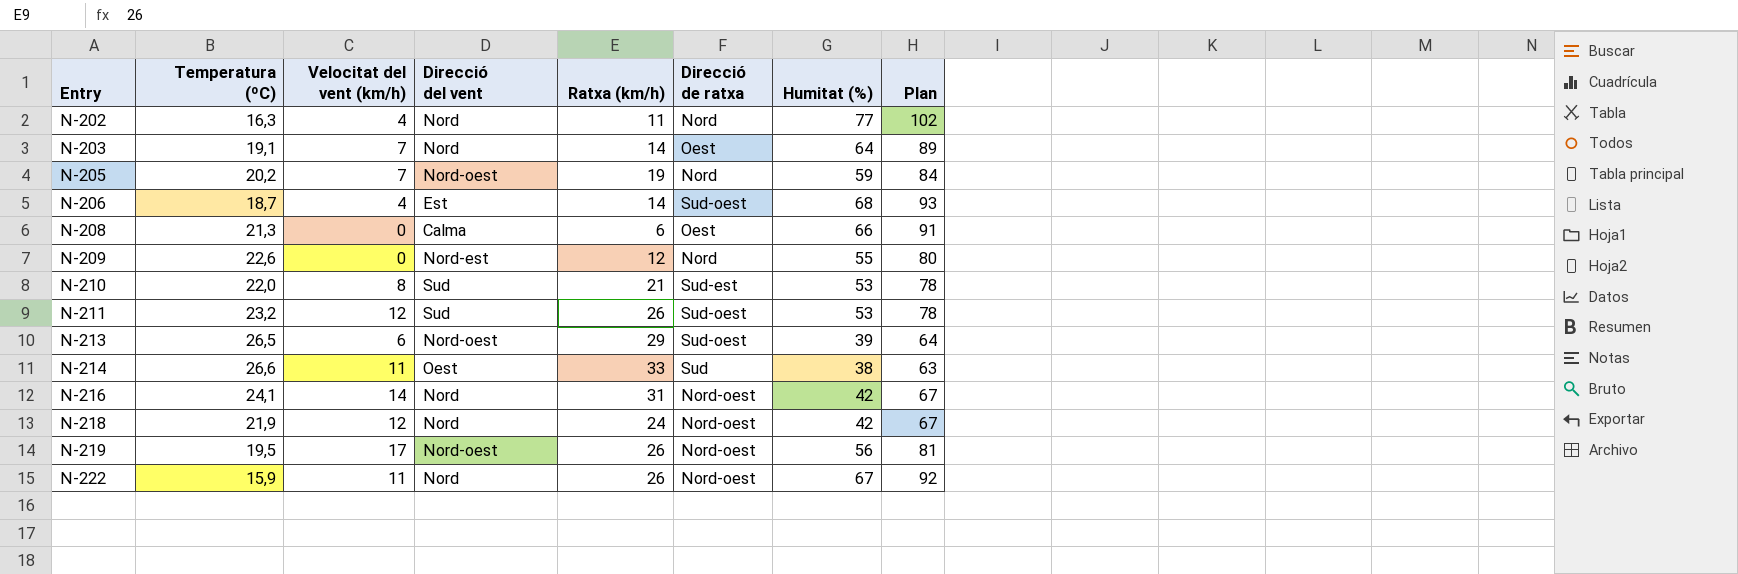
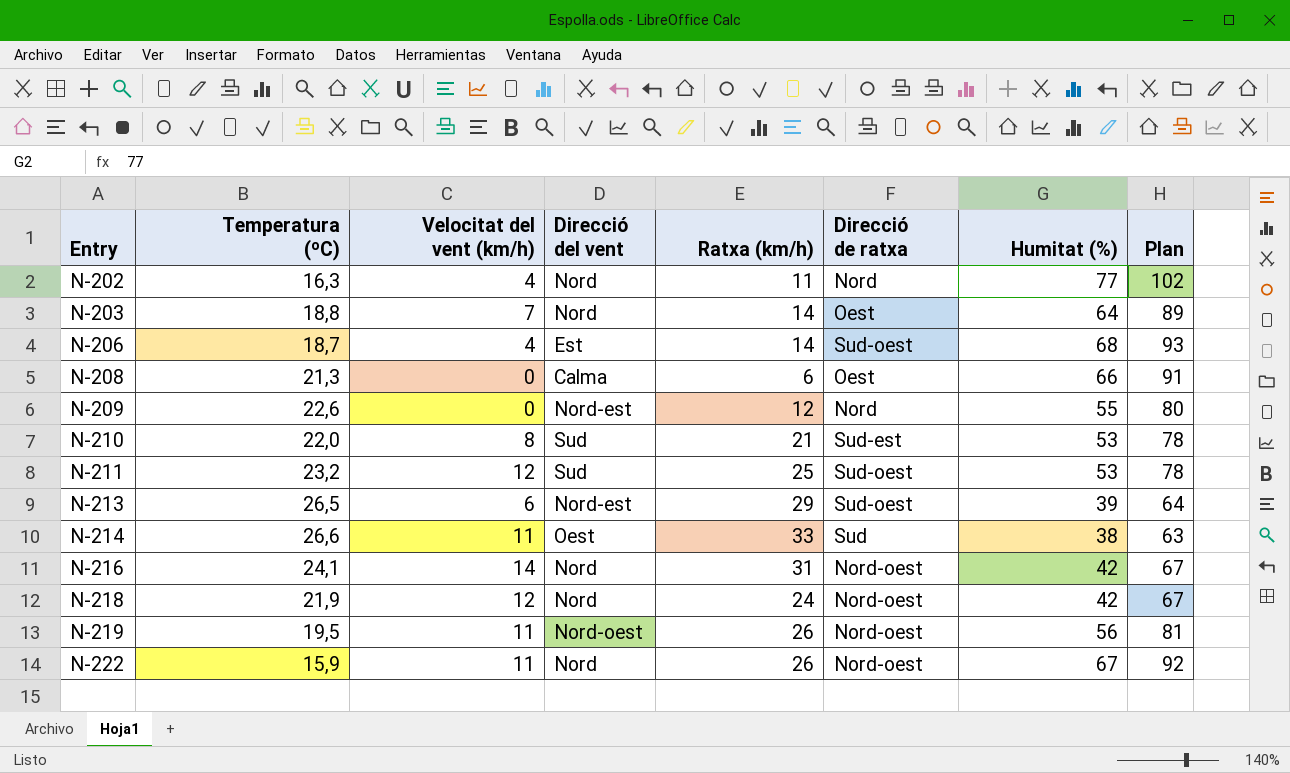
row N-205: 20,2 | 7 | Nord-oest | 19 | Nord | 59 | 84 -> none
N-203 | Temperatura (ºC): 19,1 -> 18,8
N-211 | Ratxa (km/h): 26 -> 25
N-213 | Direcció del vent: Nord-oest -> Nord-est
N-219 | Velocitat del vent (km/h): 17 -> 11

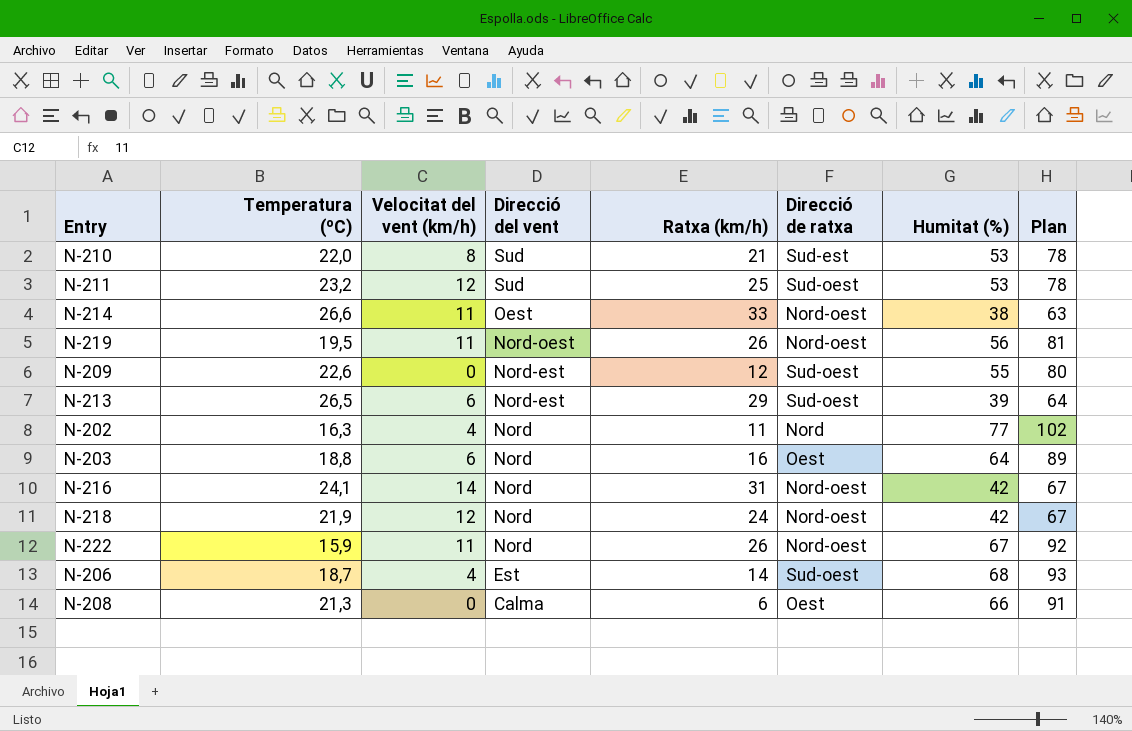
row order: Entry ascending -> Direcció del vent descending
N-214 | Direcció de ratxa: Sud -> Nord-oest
N-209 | Direcció de ratxa: Nord -> Sud-oest
N-203 | Velocitat del vent (km/h): 7 -> 6
N-203 | Ratxa (km/h): 14 -> 16

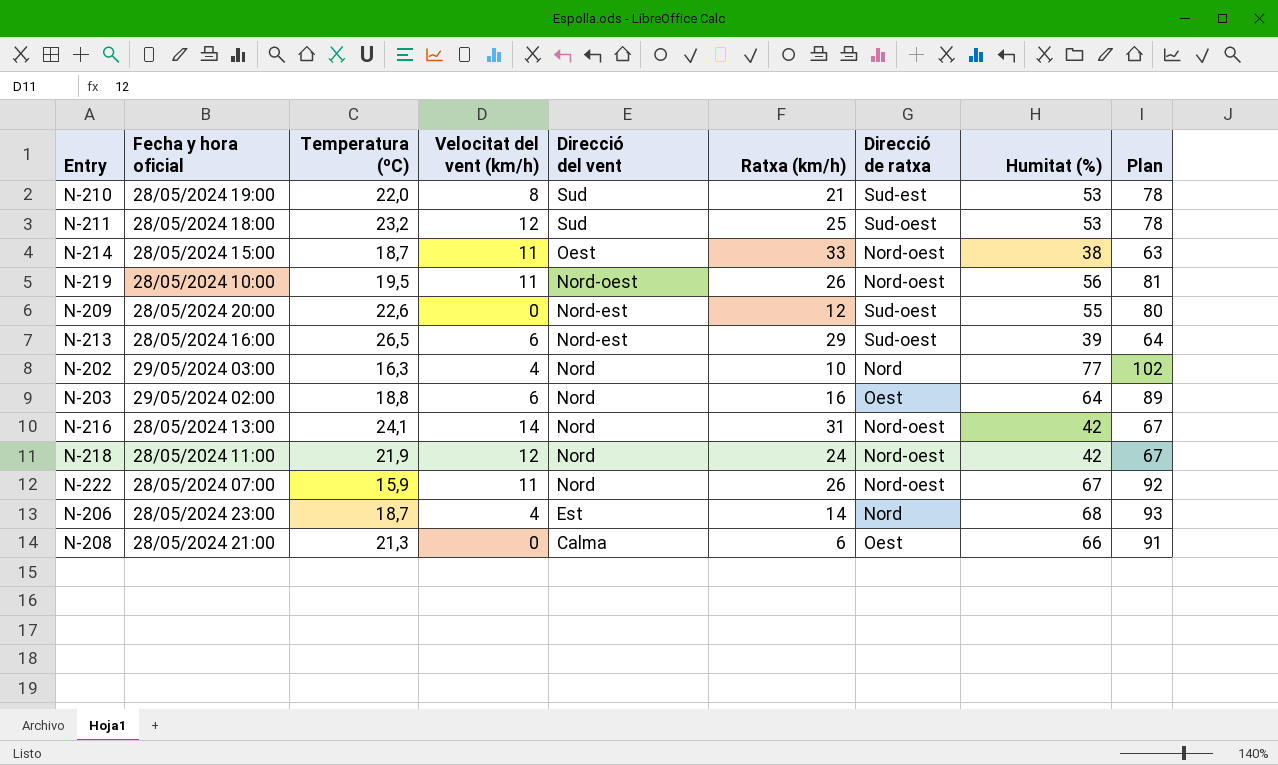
column Fecha y hora oficial | position: none -> 2
N-214 | Temperatura (ºC): 26,6 -> 18,7
N-202 | Ratxa (km/h): 11 -> 10
N-206 | Direcció de ratxa: Sud-oest -> Nord

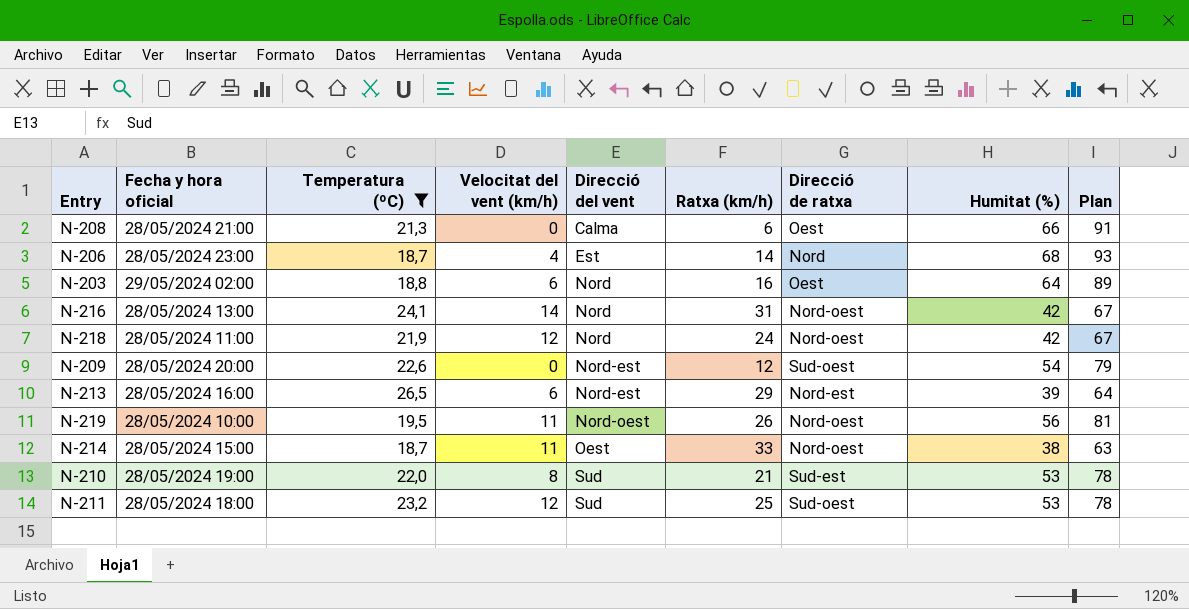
filter: none -> Temperatura (ºC) >= 18,7
row order: Direcció del vent descending -> Direcció del vent ascending
N-209 | Humitat (%): 55 -> 54
N-209 | Plan: 80 -> 79
N-213 | Direcció de ratxa: Sud-oest -> Nord-est

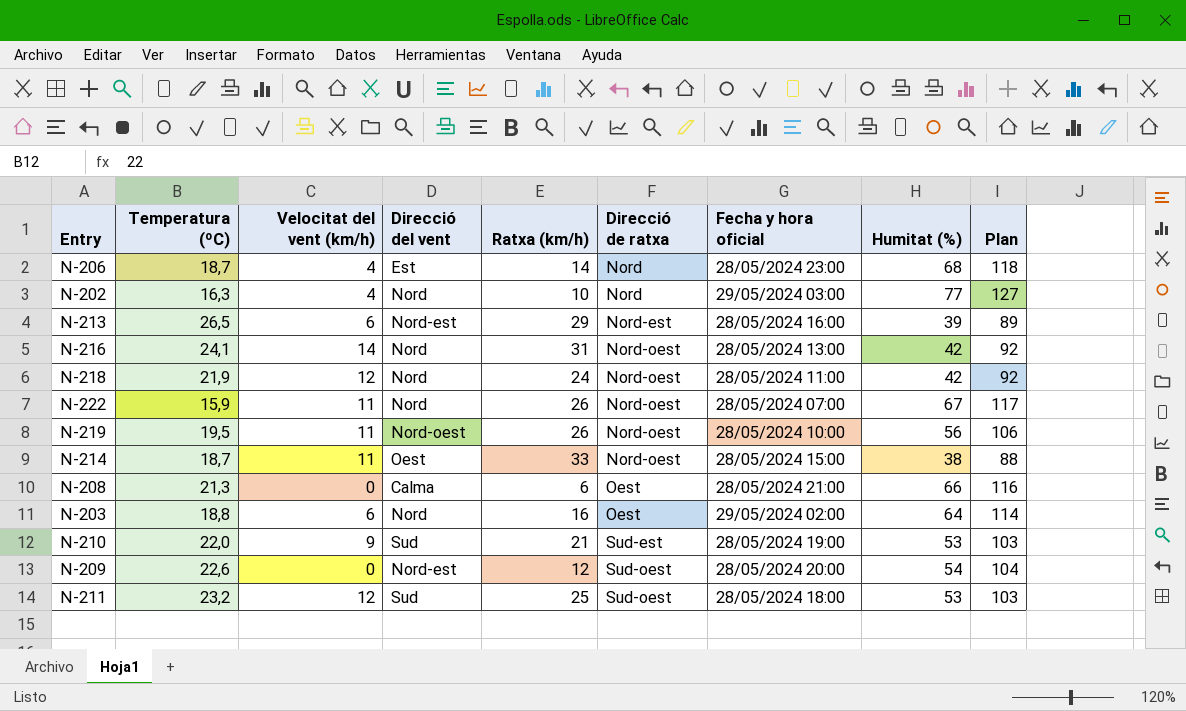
filter: Temperatura (ºC) >= 18,7 -> none
row order: Direcció del vent ascending -> Direcció de ratxa ascending
column Fecha y hora oficial | position: 2 -> 7
column Plan | formula: [Humitat (%)] + 25 -> [Humitat (%)] + 50
N-210 | Velocitat del vent (km/h): 8 -> 9

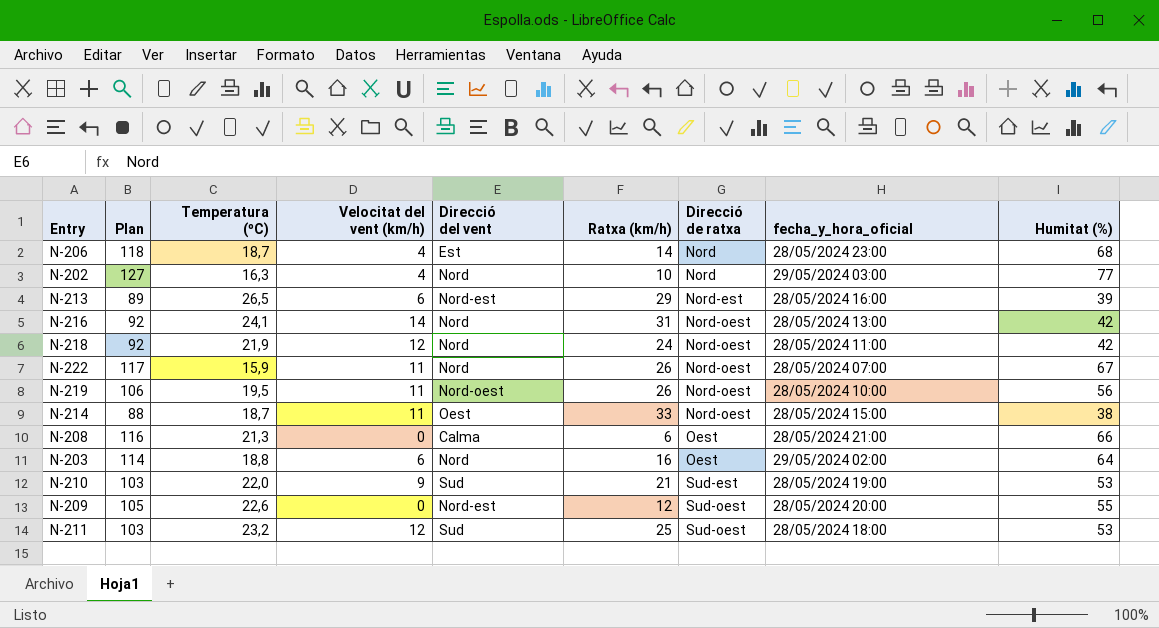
column Plan | position: 9 -> 2
column name: Fecha y hora oficial -> fecha_y_hora_oficial
N-209 | Plan: 104 -> 105
N-209 | Humitat (%): 54 -> 55

